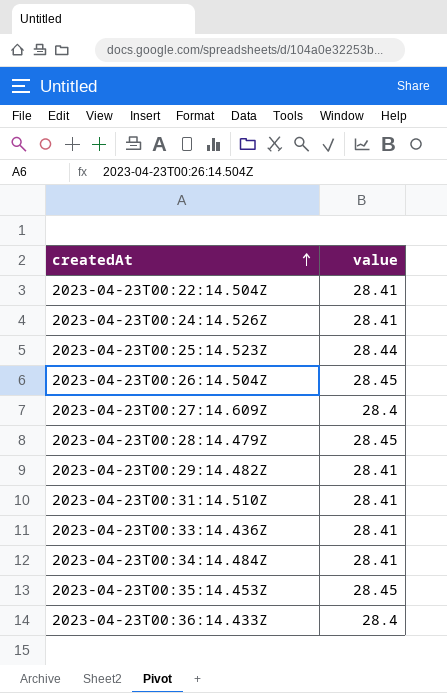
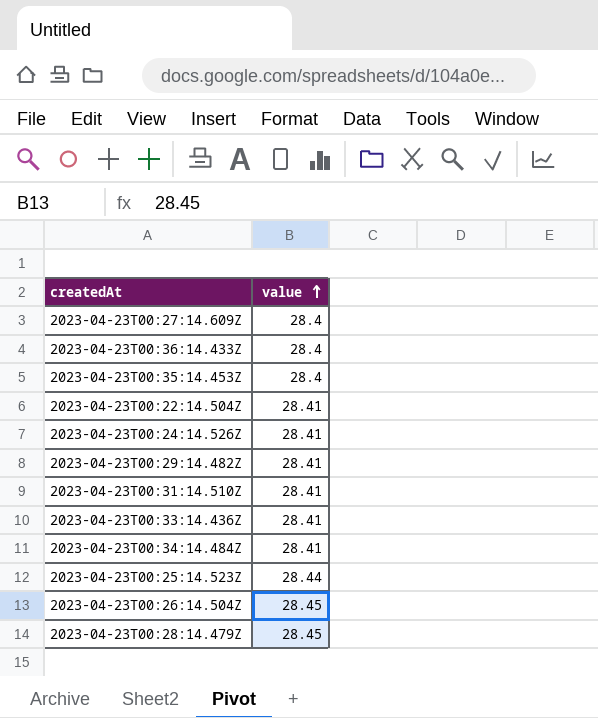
row order: createdAt ascending -> value ascending
2023-04-23T00:35:14.453Z | value: 28.45 -> 28.4

